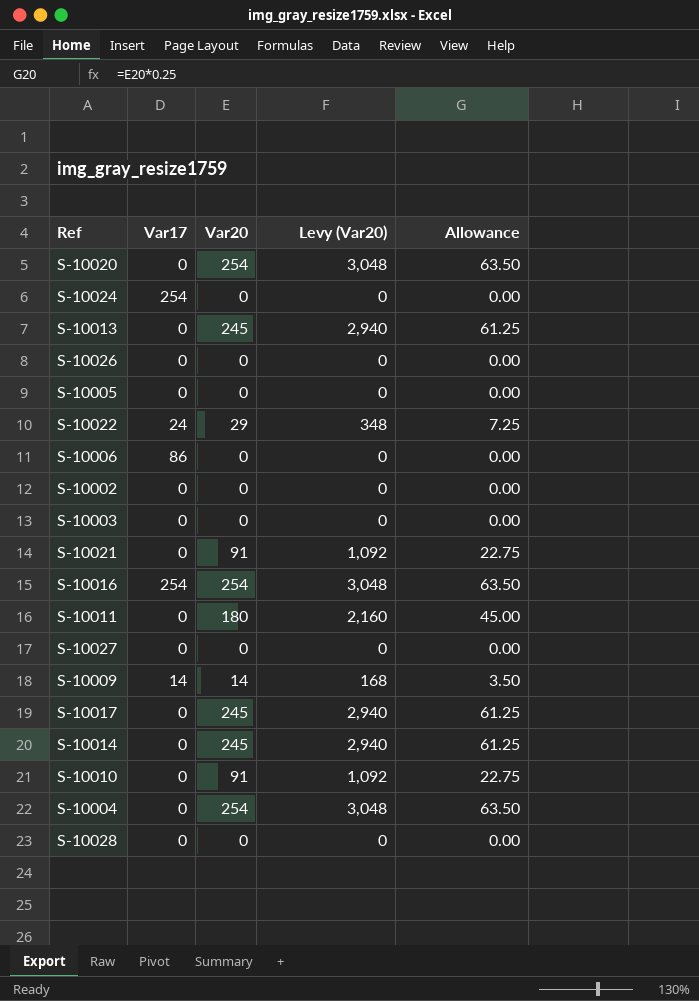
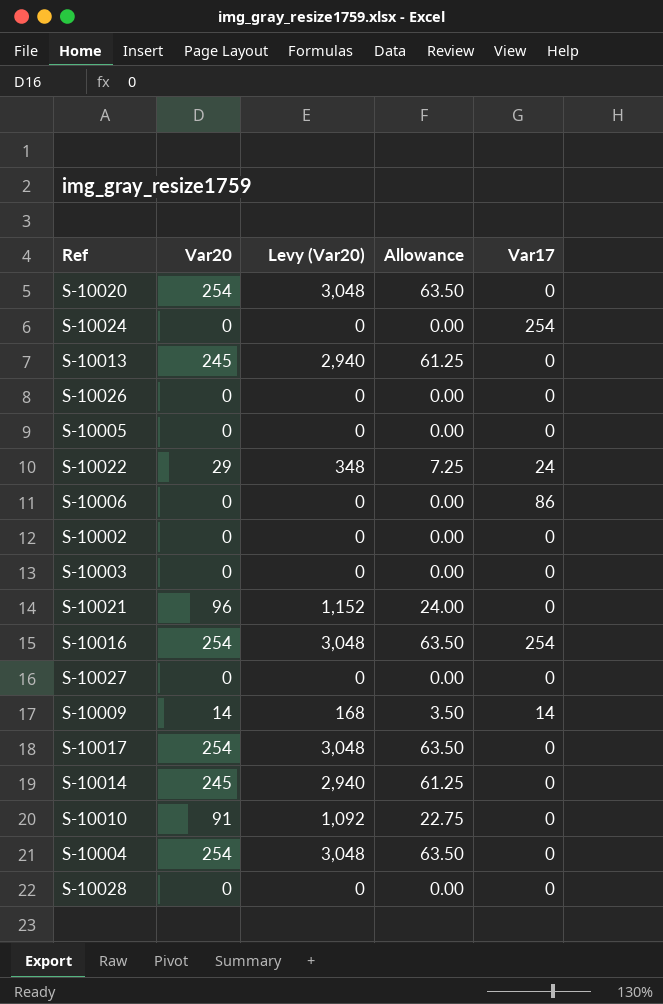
column Var17 | position: 2 -> 5
row S-10011: 0 | 180 | 2,160 | 45.00 -> none
S-10021 | Var20: 91 -> 96
S-10021 | Levy (Var20): 1,092 -> 1,152
S-10021 | Allowance: 22.75 -> 24.00
S-10017 | Var20: 245 -> 254
S-10017 | Levy (Var20): 2,940 -> 3,048
S-10017 | Allowance: 61.25 -> 63.50

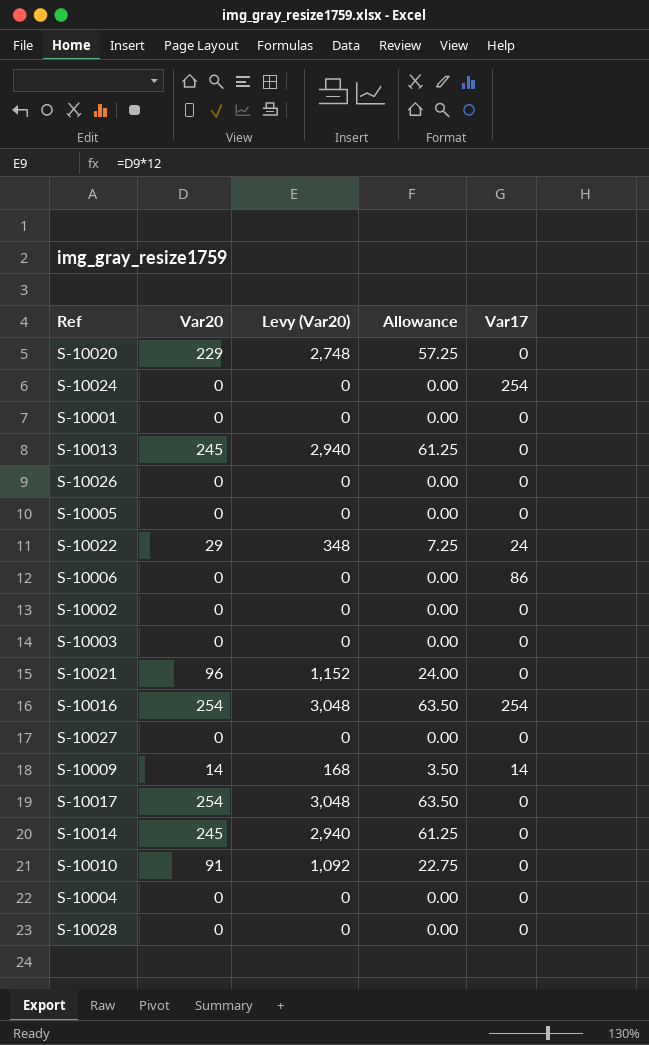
S-10020 | Var20: 254 -> 229
S-10020 | Levy (Var20): 3,048 -> 2,748
S-10020 | Allowance: 63.50 -> 57.25
row S-10001: none -> 0 | 0 | 0.00 | 0
S-10004 | Var20: 254 -> 0
S-10004 | Levy (Var20): 3,048 -> 0
S-10004 | Allowance: 63.50 -> 0.00

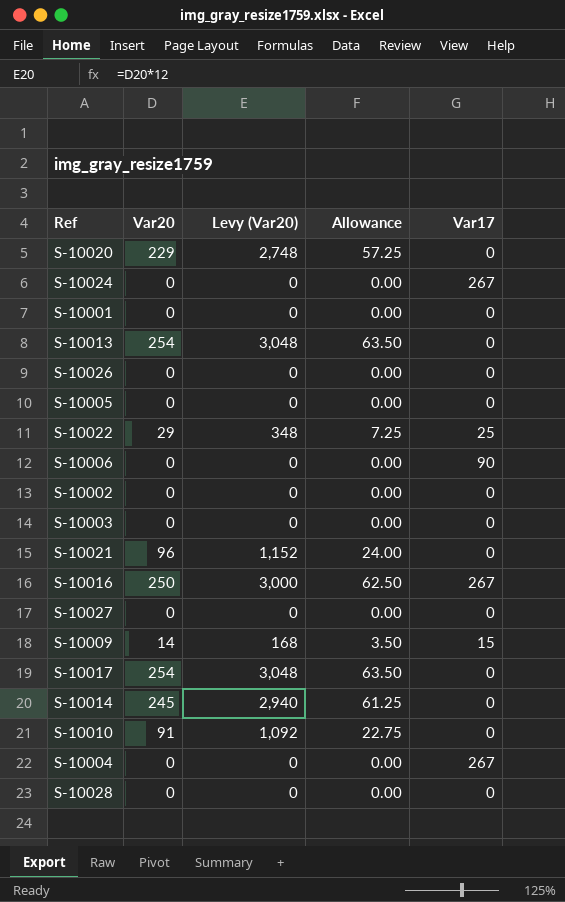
S-10024 | Var17: 254 -> 267
S-10013 | Var20: 245 -> 254
S-10013 | Levy (Var20): 2,940 -> 3,048
S-10013 | Allowance: 61.25 -> 63.50
S-10022 | Var17: 24 -> 25
S-10006 | Var17: 86 -> 90
S-10016 | Var20: 254 -> 250
S-10016 | Levy (Var20): 3,048 -> 3,000
S-10016 | Allowance: 63.50 -> 62.50
S-10016 | Var17: 254 -> 267
S-10009 | Var17: 14 -> 15
S-10004 | Var17: 0 -> 267

